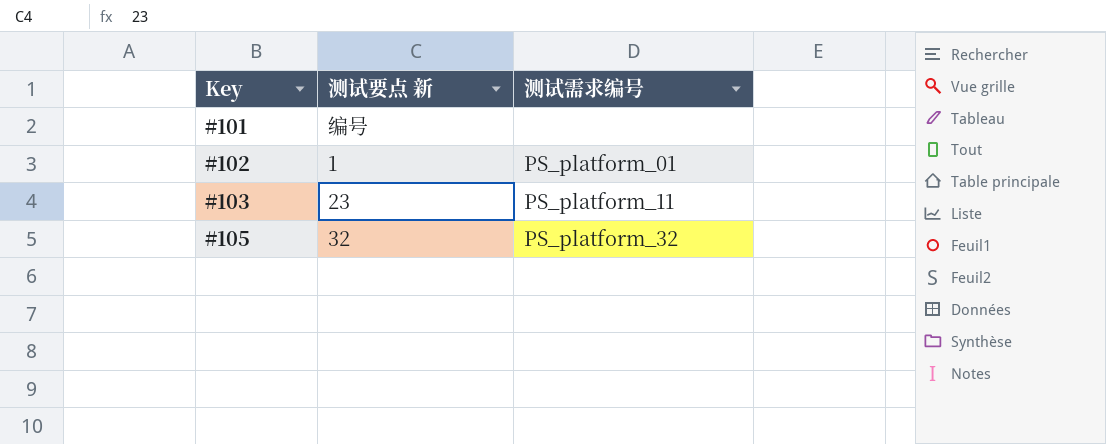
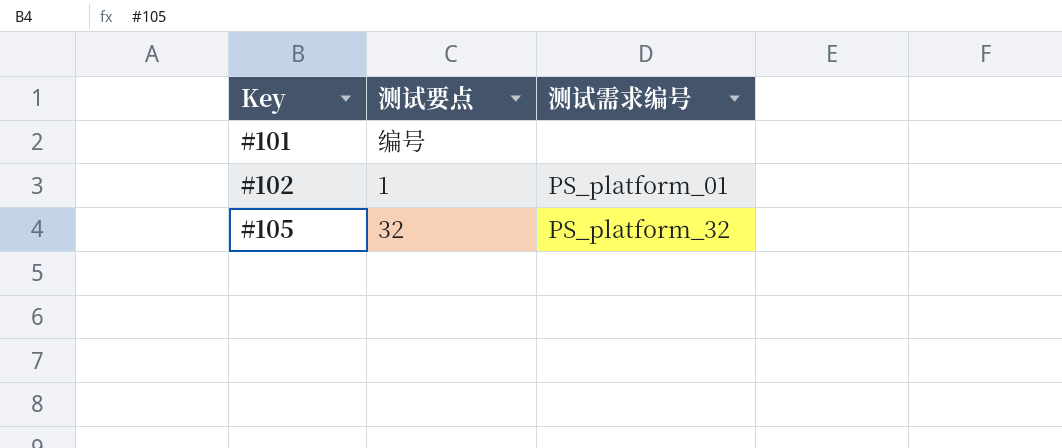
column name: 测试要点 新 -> 测试要点
row #103: 23 | PS_platform_11 -> none

